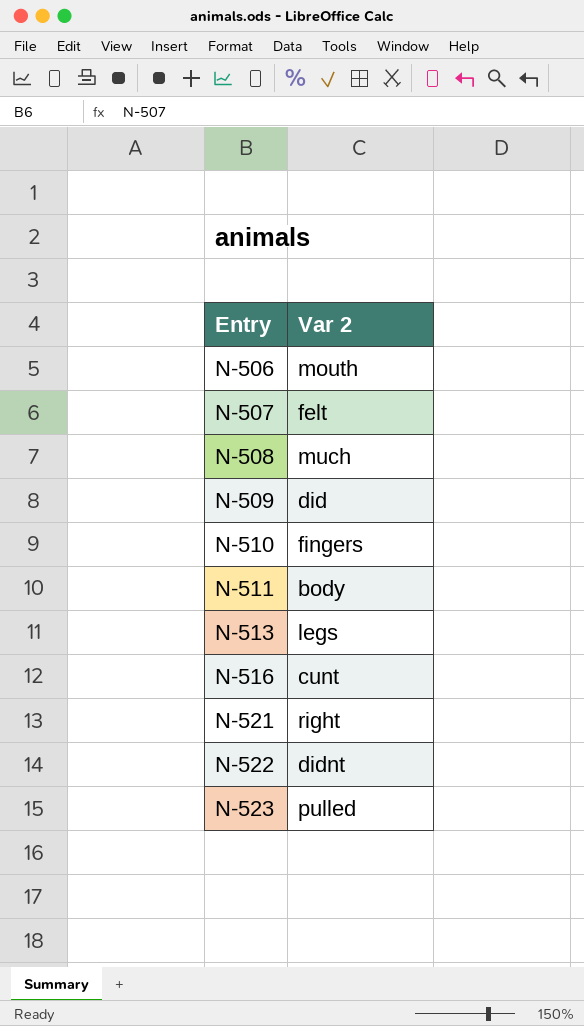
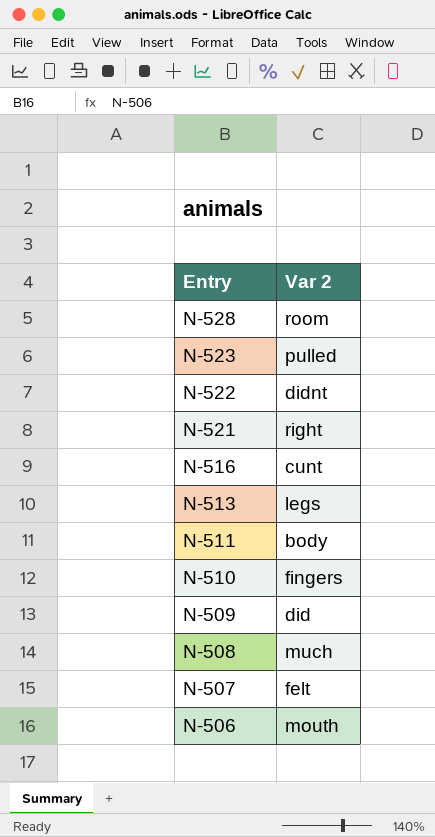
row order: Entry ascending -> Entry descending
row N-528: none -> room

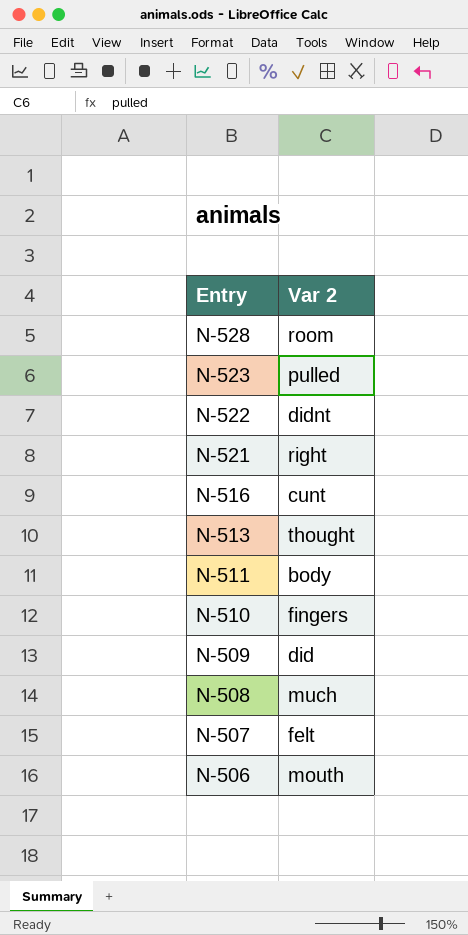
N-513 | Var 2: legs -> thought

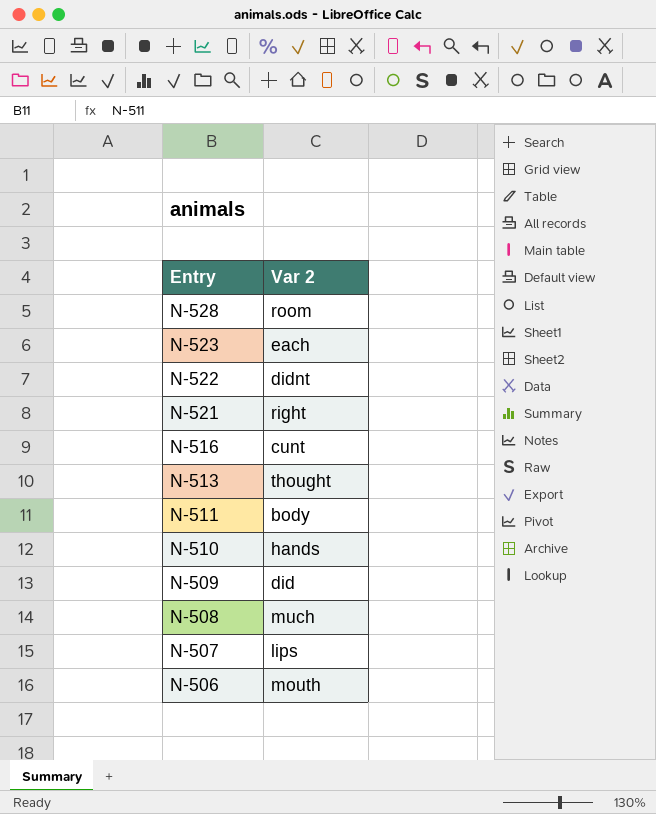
N-523 | Var 2: pulled -> each
N-510 | Var 2: fingers -> hands
N-507 | Var 2: felt -> lips

